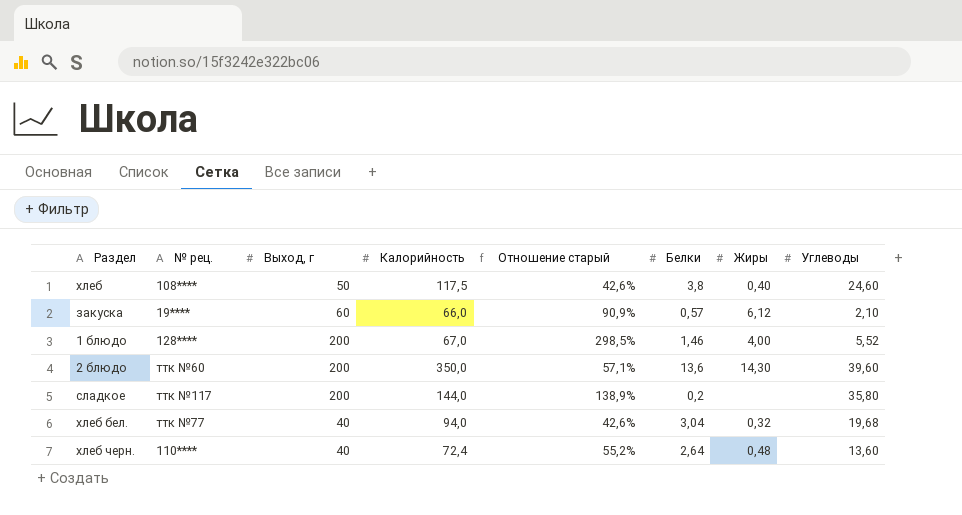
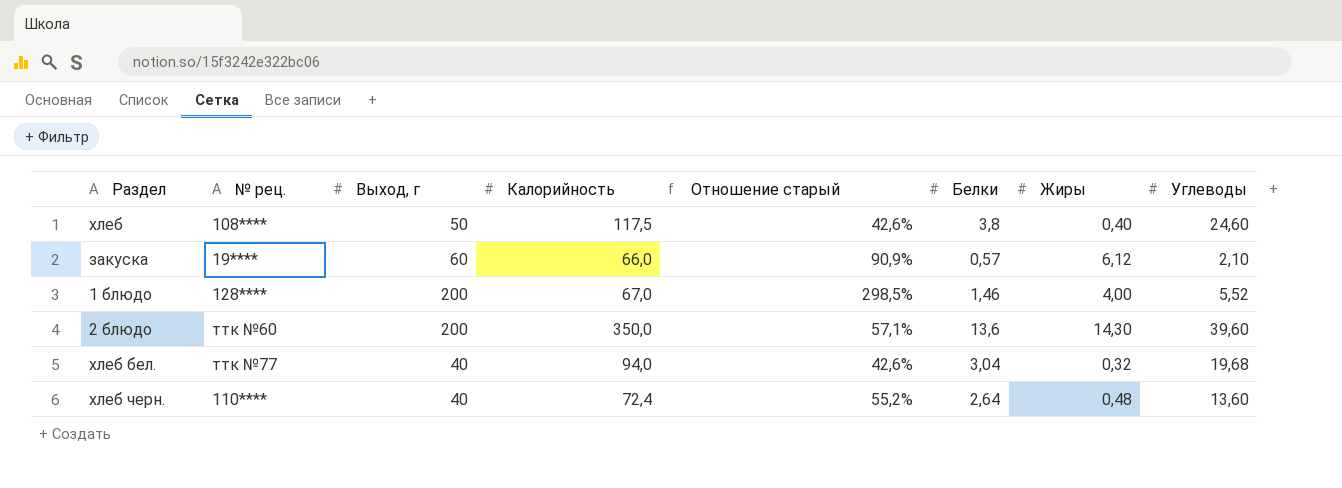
row сладкое: ттк №117 | 200 | 144,0 | 138,9% | 0,2 | none | 35,80 -> none

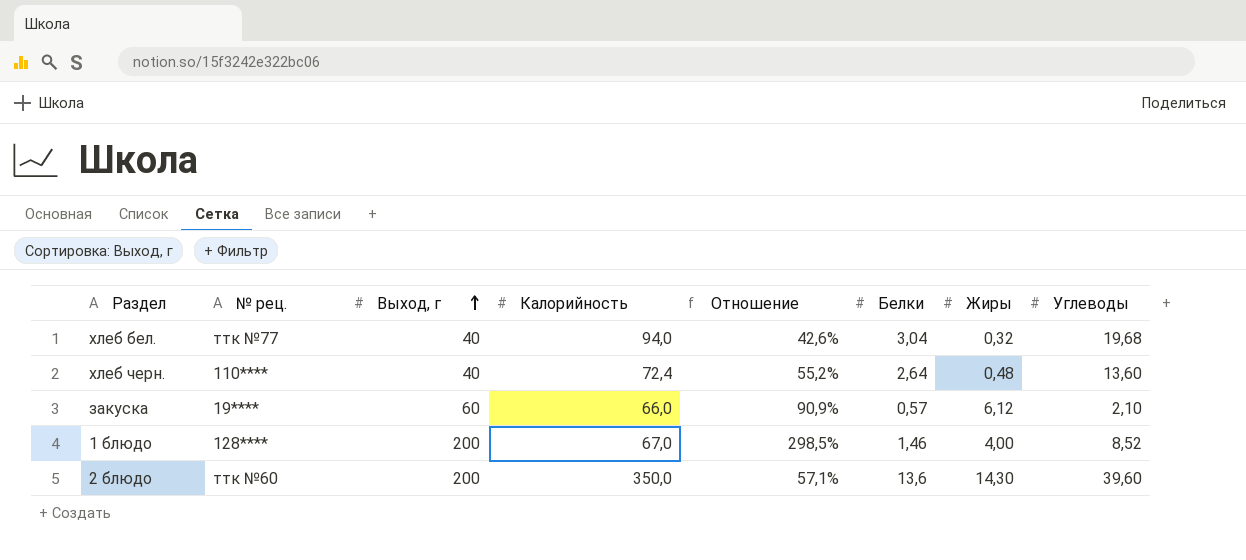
row order: none -> Выход, г ascending
column name: Отношение старый -> Отношение
row хлеб: 108**** | 50 | 117,5 | 42,6% | 3,8 | 0,40 | 24,60 -> none
1 блюдо | Углеводы: 5,52 -> 8,52

